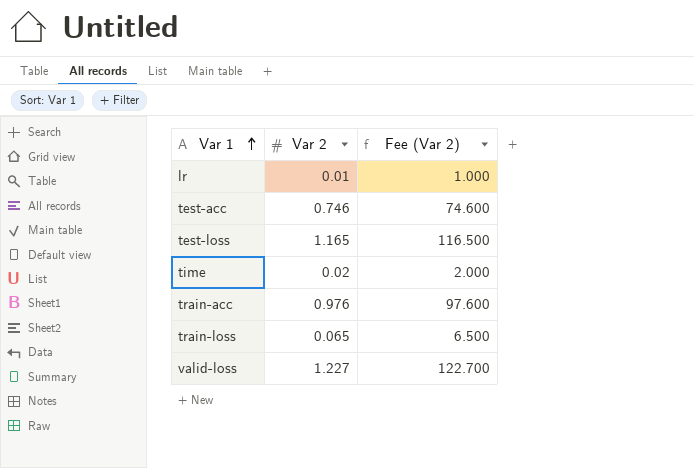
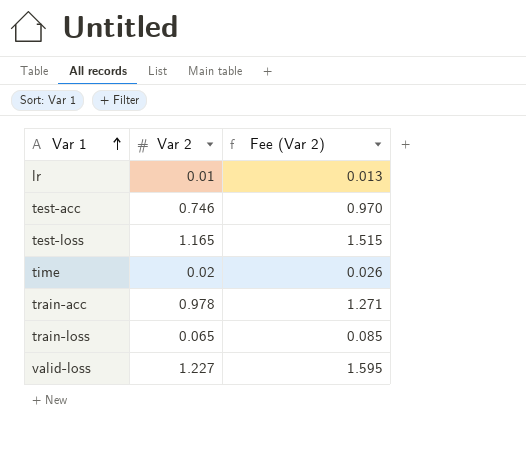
column Fee (Var 2) | formula: [Var 2] * 100 -> [Var 2] * 1.3
train-acc | Var 2: 0.976 -> 0.978

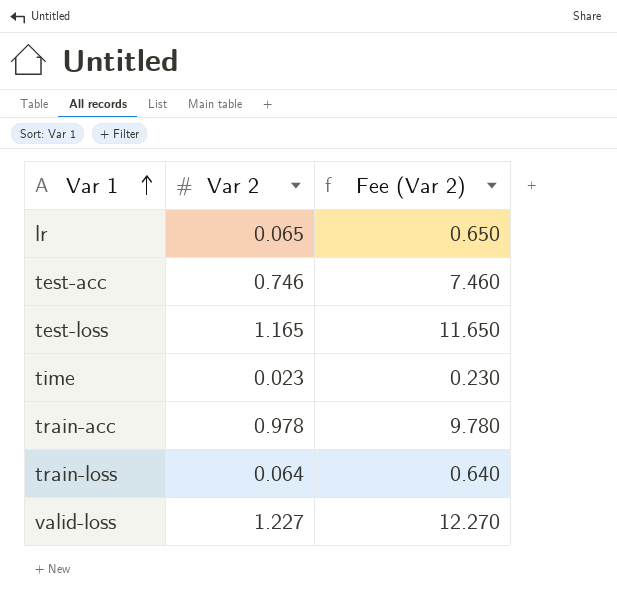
column Fee (Var 2) | formula: [Var 2] * 1.3 -> [Var 2] * 10
lr | Var 2: 0.01 -> 0.065
time | Var 2: 0.02 -> 0.023
train-loss | Var 2: 0.065 -> 0.064

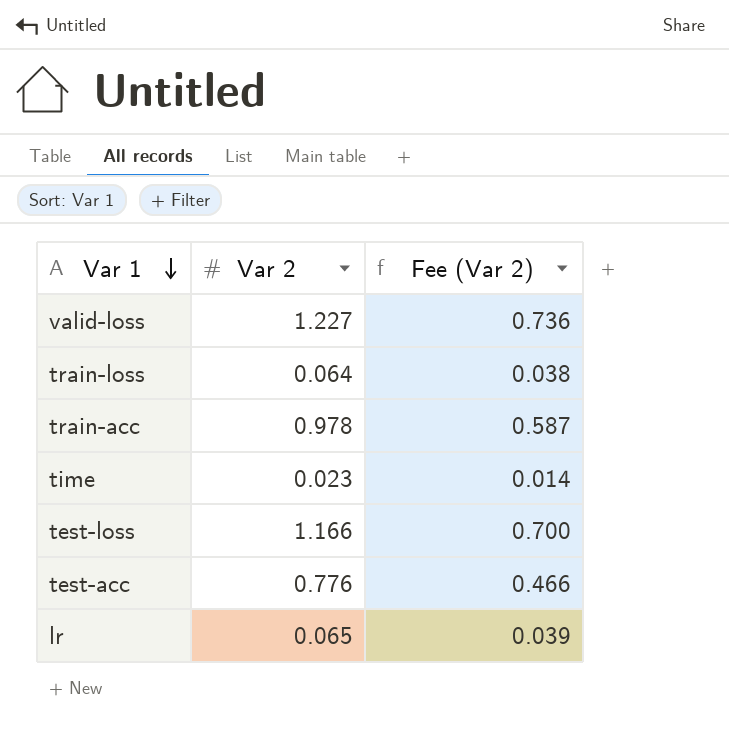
row order: Var 1 ascending -> Var 1 descending
column Fee (Var 2) | formula: [Var 2] * 10 -> [Var 2] * 0.6
test-loss | Var 2: 1.165 -> 1.166
test-acc | Var 2: 0.746 -> 0.776

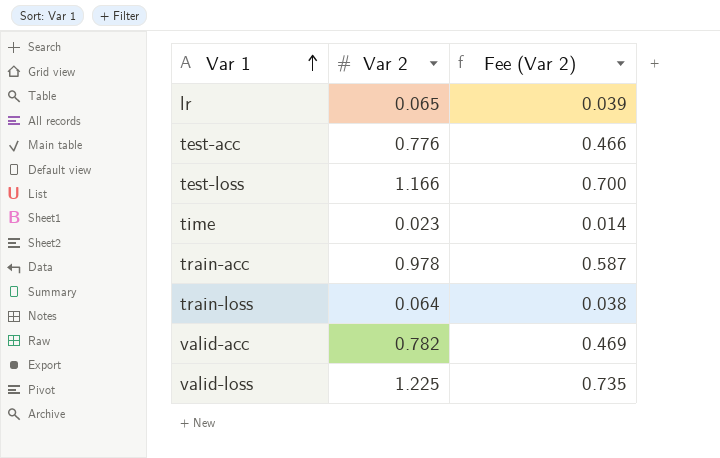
row order: Var 1 descending -> Var 1 ascending
row valid-acc: none -> 0.782 | 0.469
valid-loss | Var 2: 1.227 -> 1.225
valid-loss | Fee (Var 2): 0.736 -> 0.735

